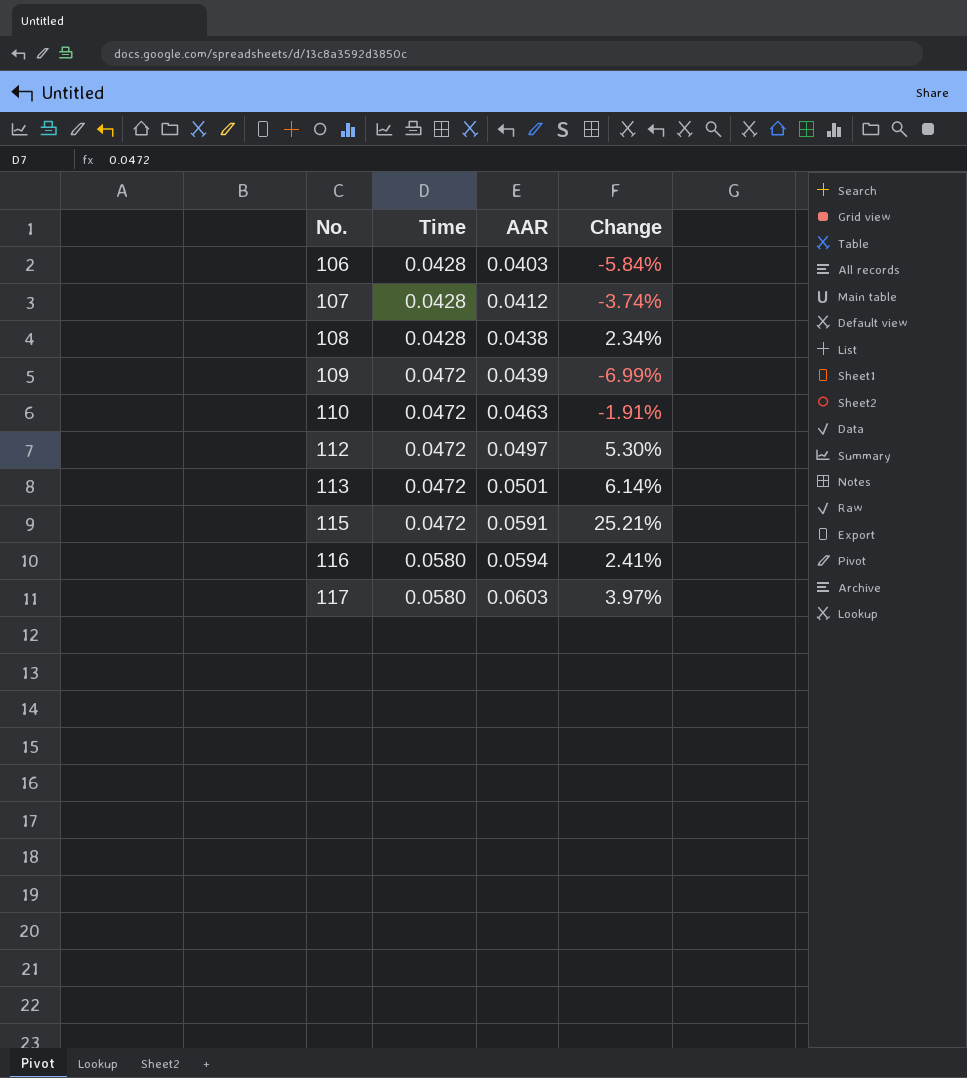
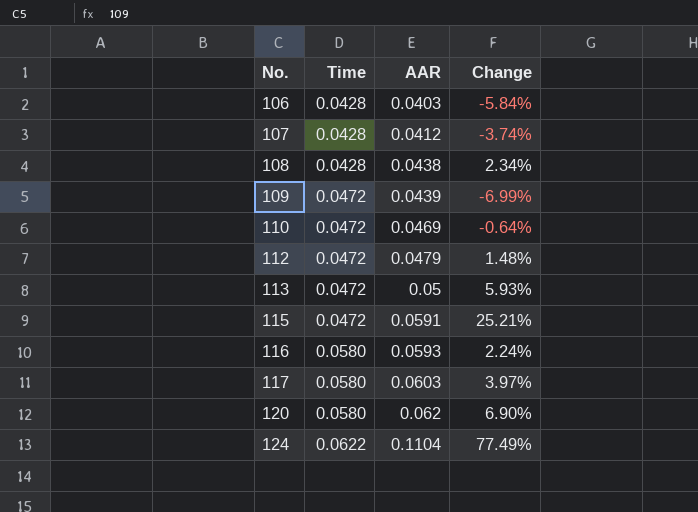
110 | AAR: 0.0463 -> 0.0469
110 | Change: -1.91% -> -0.64%
112 | AAR: 0.0497 -> 0.0479
112 | Change: 5.30% -> 1.48%
113 | AAR: 0.0501 -> 0.05
113 | Change: 6.14% -> 5.93%
116 | AAR: 0.0594 -> 0.0593
116 | Change: 2.41% -> 2.24%
row 120: none -> 0.0580 | 0.062 | 6.90%
row 124: none -> 0.0622 | 0.1104 | 77.49%

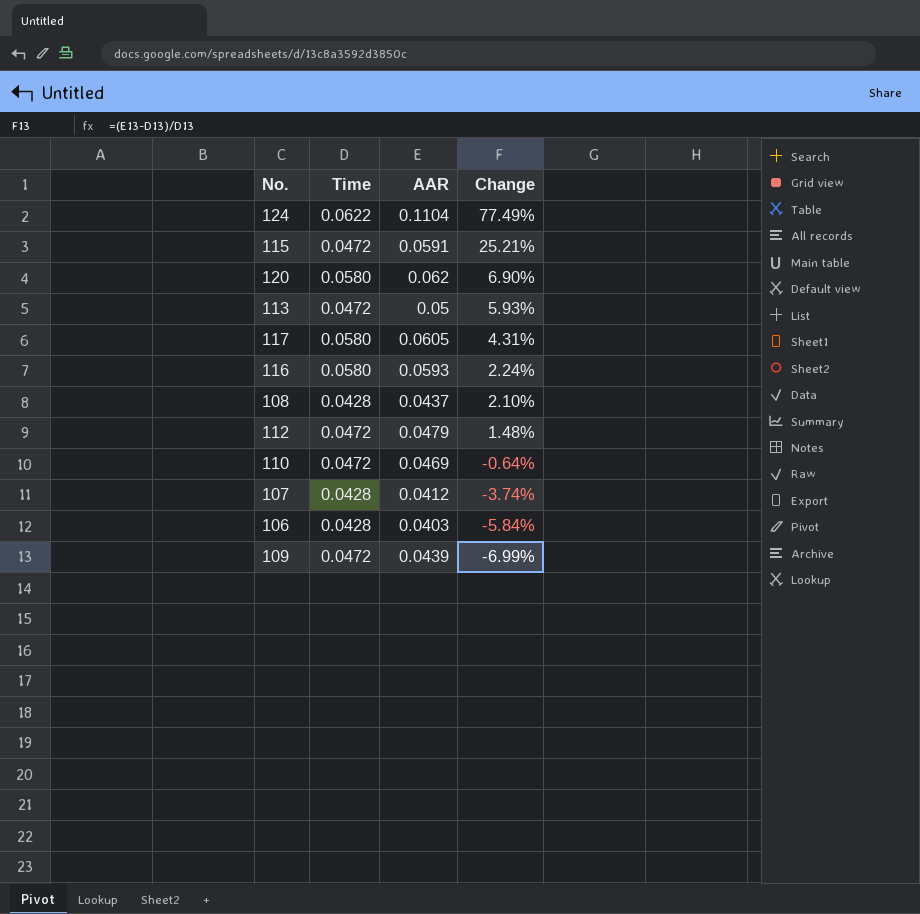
row order: No. ascending -> Change descending
117 | AAR: 0.0603 -> 0.0605
117 | Change: 3.97% -> 4.31%
108 | AAR: 0.0438 -> 0.0437
108 | Change: 2.34% -> 2.10%

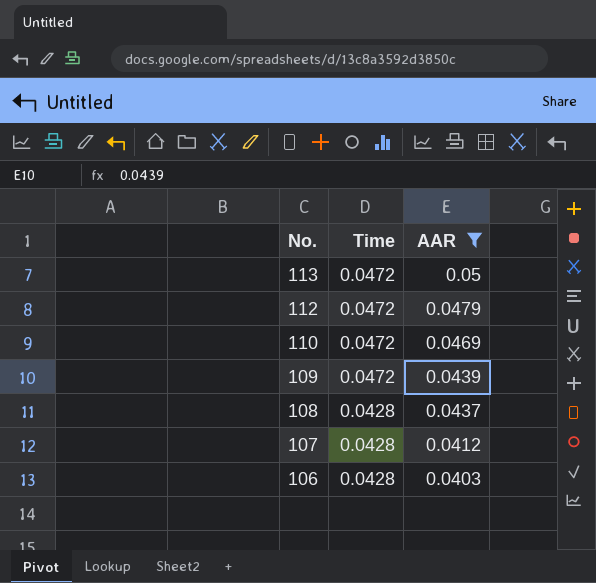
filter: none -> AAR <= 0.05
row order: Change descending -> No. descending
column Change | formula: ([AAR] - [Time]) / [Time] -> none

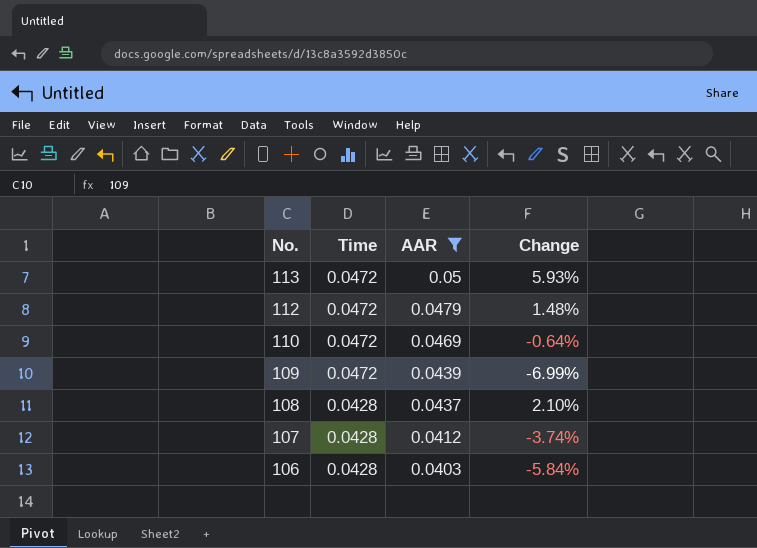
column Change | formula: none -> ([AAR] - [Time]) / [Time]

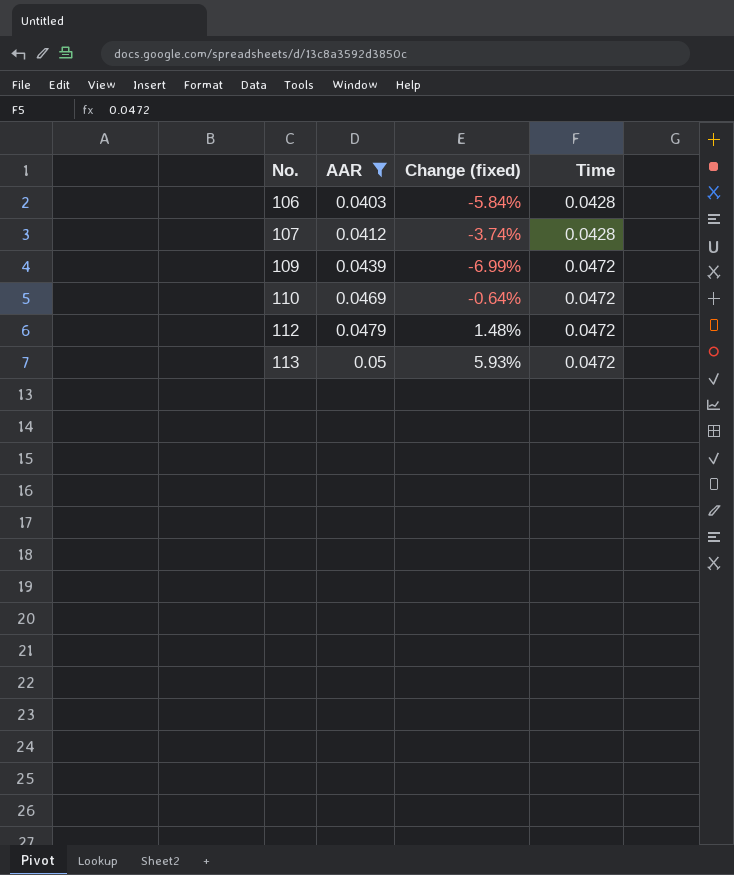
row order: No. descending -> No. ascending
column name: Change -> Change (fixed)
column Time | position: 2 -> 4
row 108: 0.0428 | 0.0437 | 2.10% -> none

